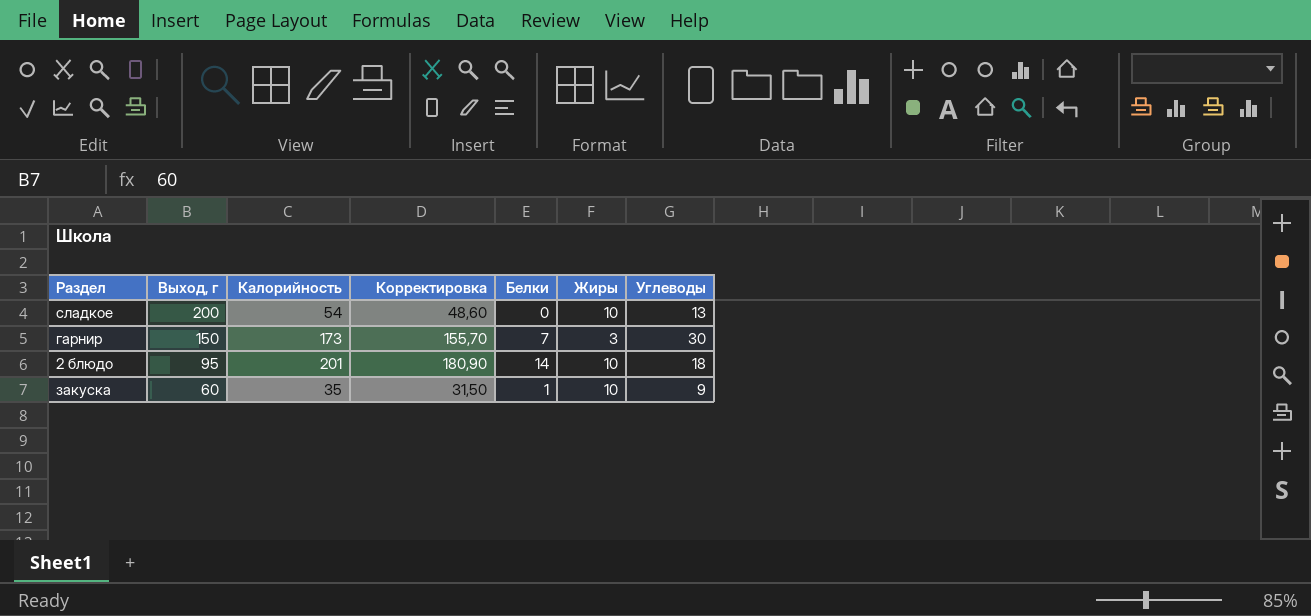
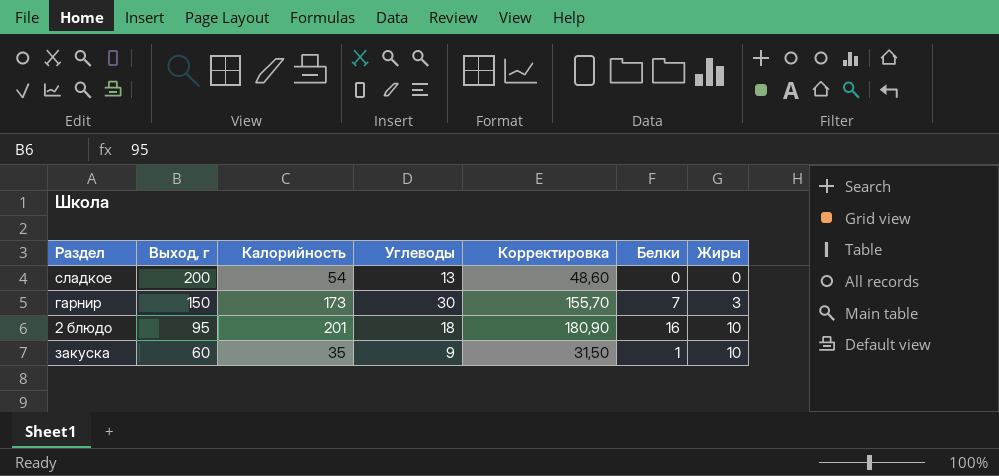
column Углеводы | position: 7 -> 4
сладкое | Жиры: 10 -> 0
2 блюдо | Белки: 14 -> 16

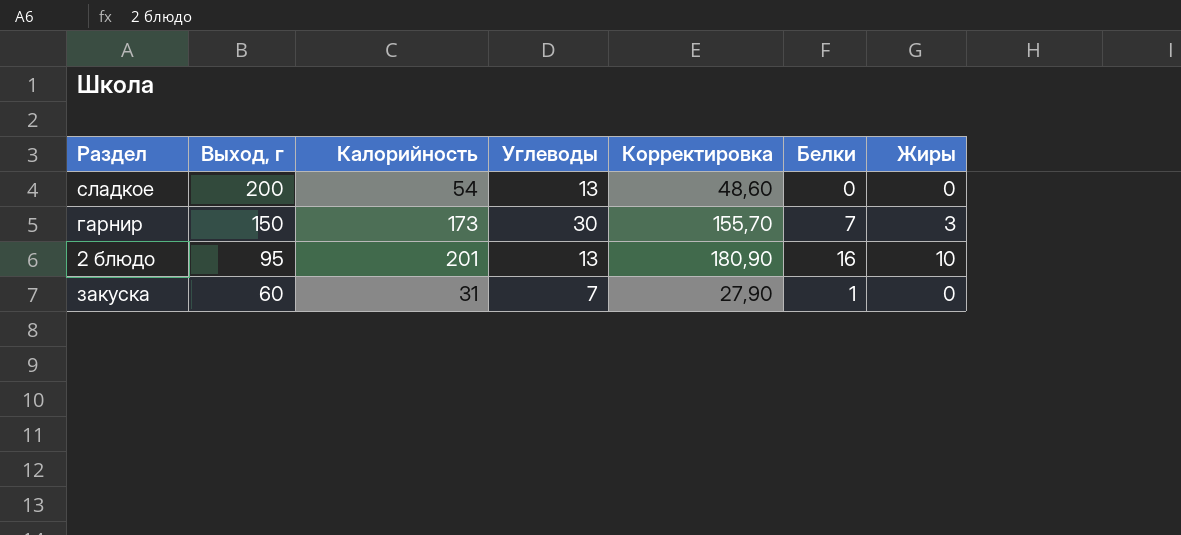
2 блюдо | Углеводы: 18 -> 13
закуска | Калорийность: 35 -> 31
закуска | Углеводы: 9 -> 7
закуска | Корректировка: 31,50 -> 27,90
закуска | Жиры: 10 -> 0

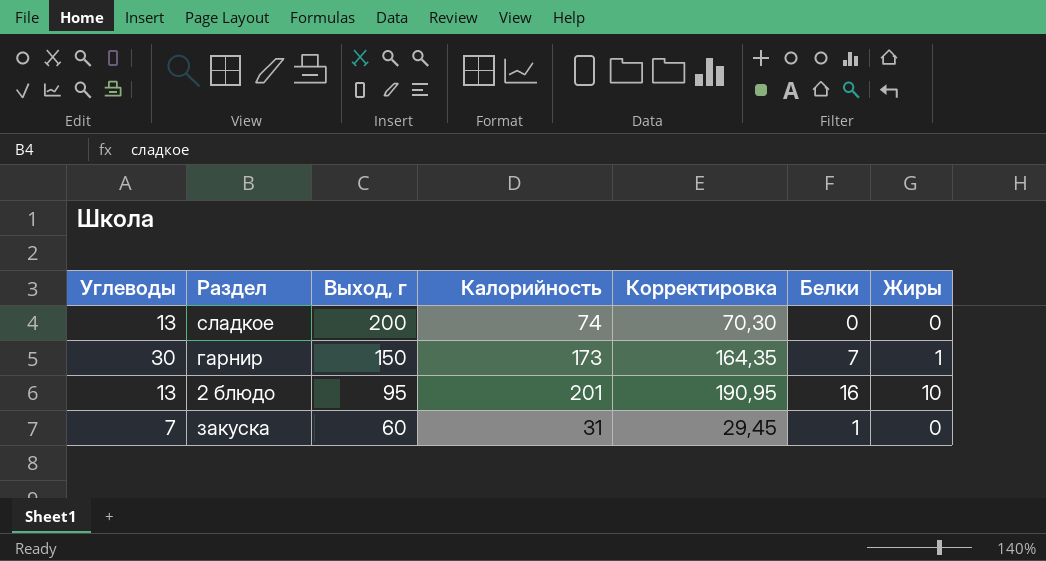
column Углеводы | position: 4 -> 1
column Корректировка | formula: [Калорийность] * 0,9 -> [Калорийность] * 0,95
сладкое | Калорийность: 54 -> 74
гарнир | Жиры: 3 -> 1

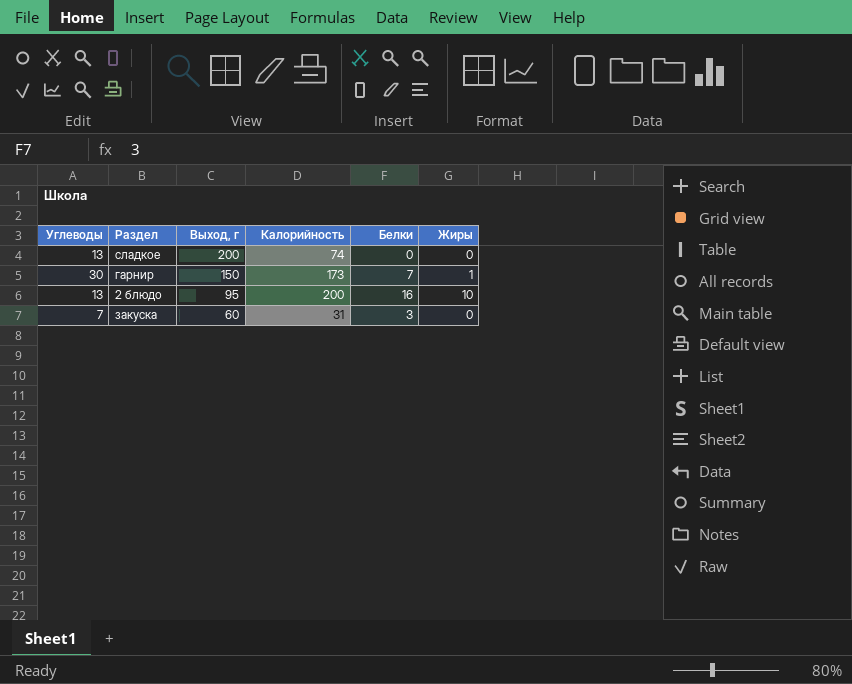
column Корректировка | formula: [Калорийность] * 0,95 -> none
2 блюдо | Калорийность: 201 -> 200
закуска | Белки: 1 -> 3

